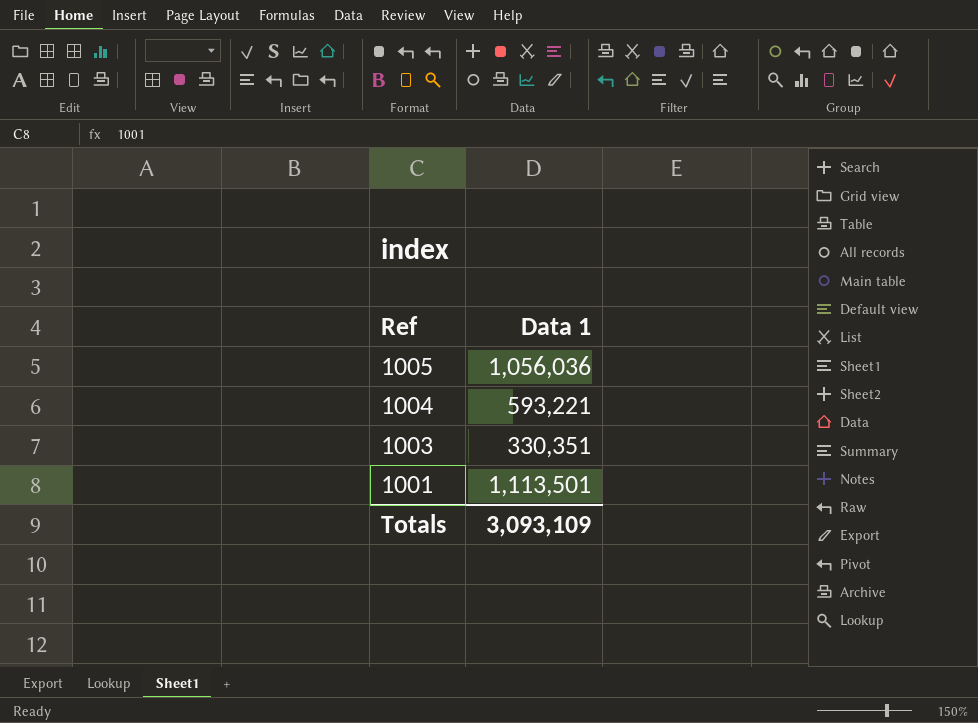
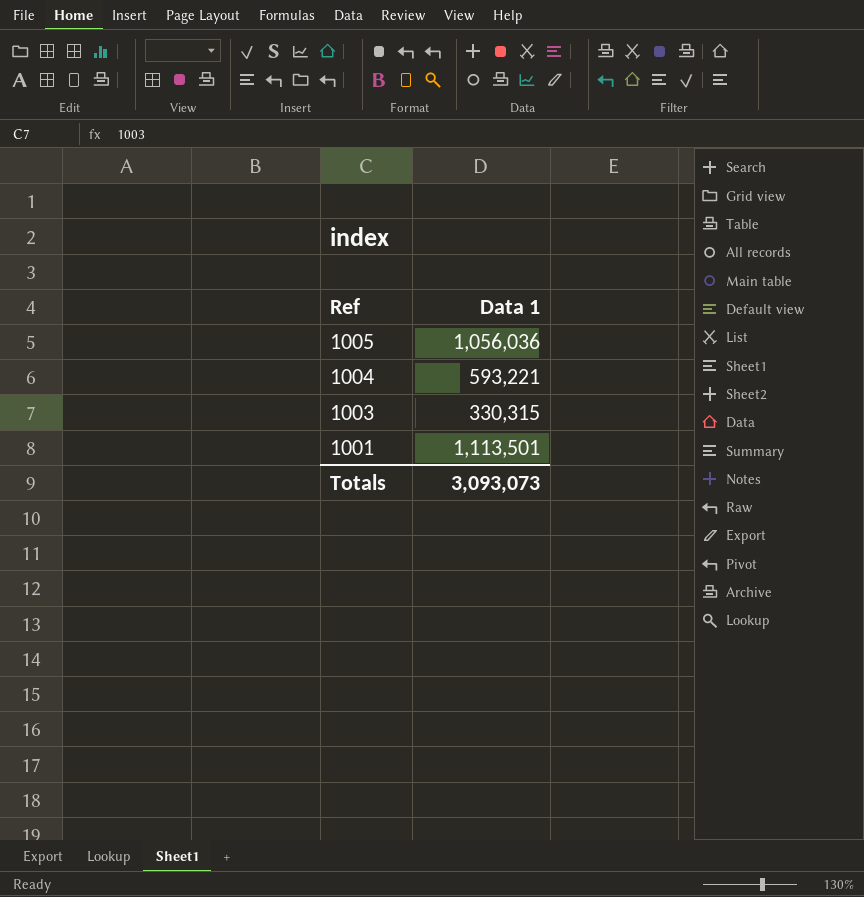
1003 | Data 1: 330,351 -> 330,315
Totals | Data 1: 3,093,109 -> 3,093,073

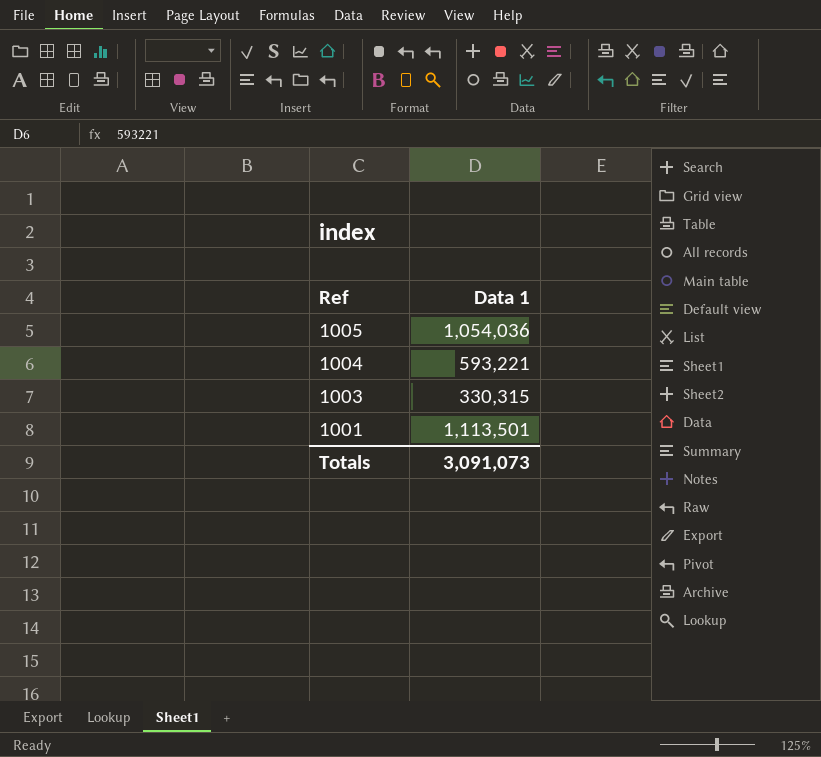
1005 | Data 1: 1,056,036 -> 1,054,036
Totals | Data 1: 3,093,073 -> 3,091,073

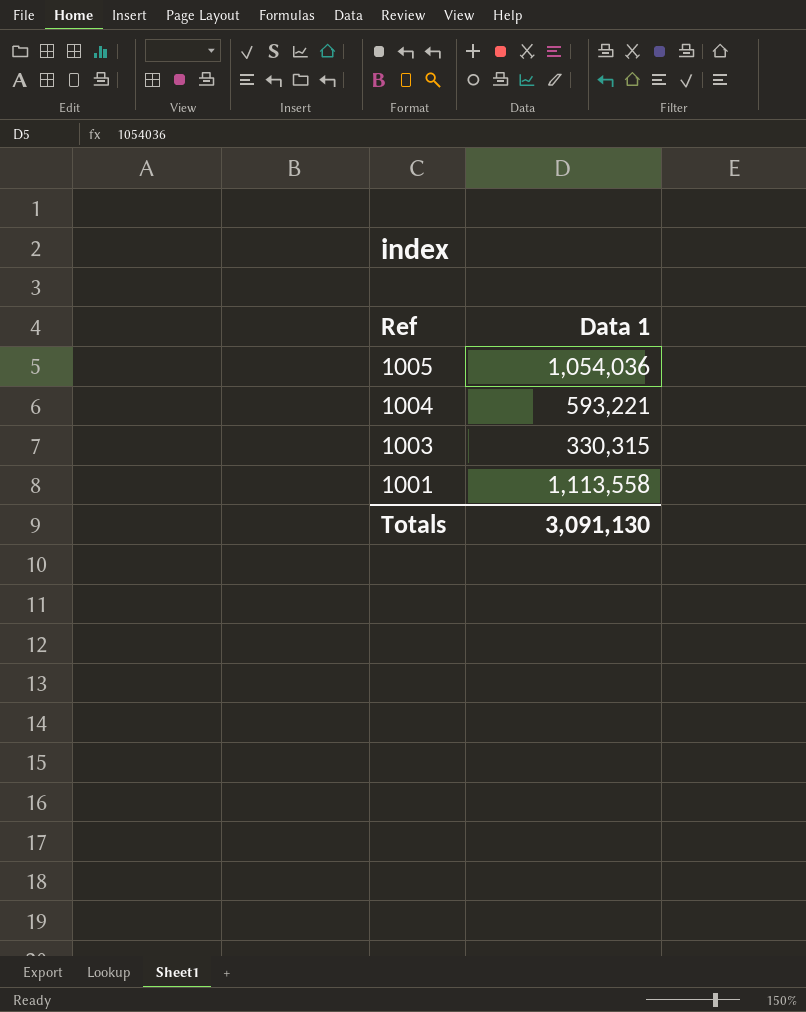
1001 | Data 1: 1,113,501 -> 1,113,558
Totals | Data 1: 3,091,073 -> 3,091,130

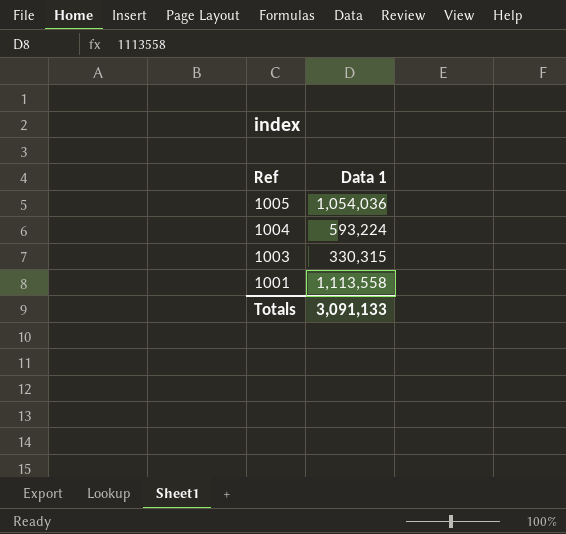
1004 | Data 1: 593,221 -> 593,224
Totals | Data 1: 3,091,130 -> 3,091,133

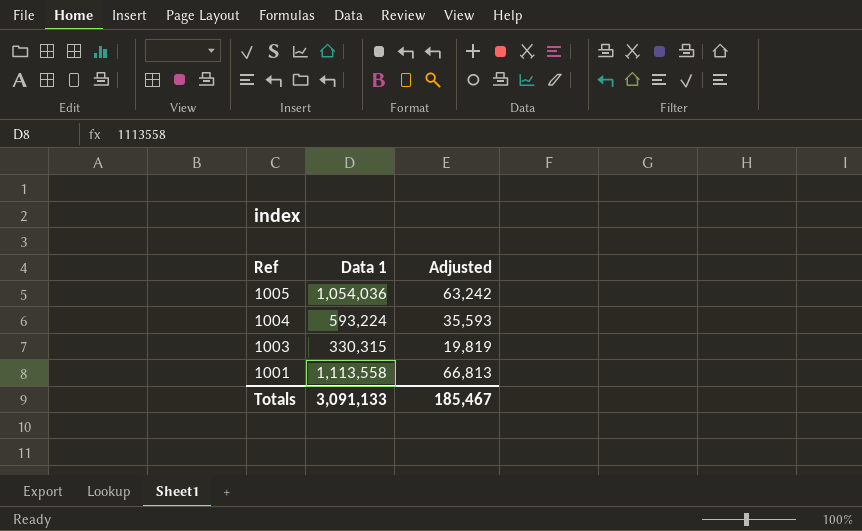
column Adjusted | formula: none -> [Data 1] * 0.06

